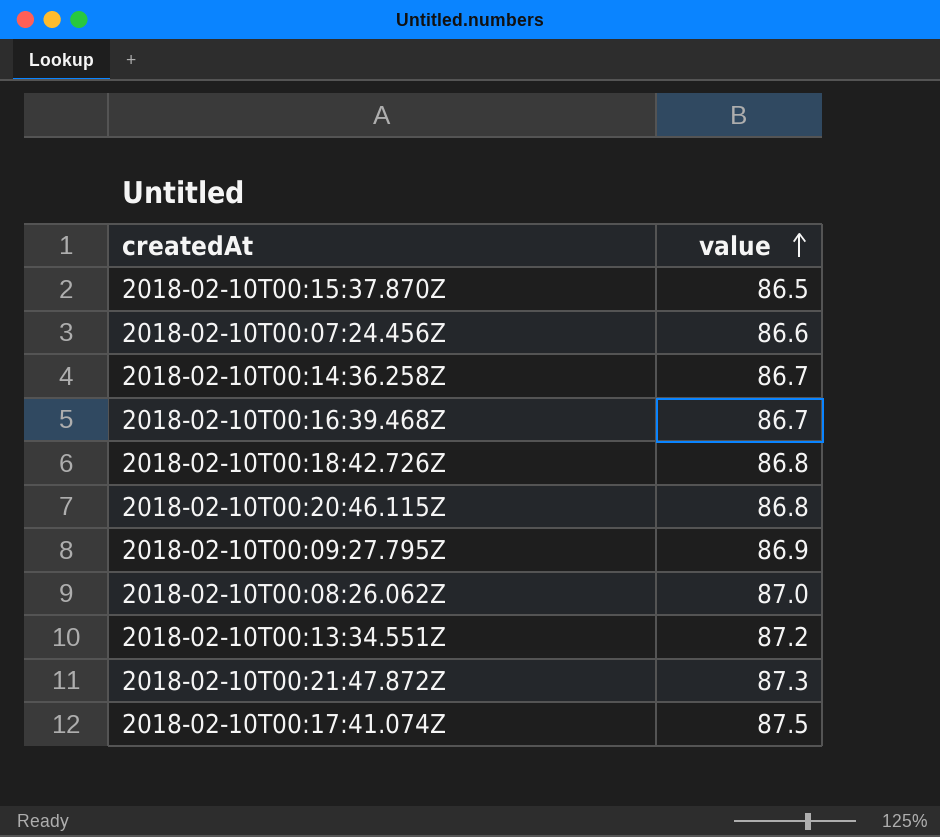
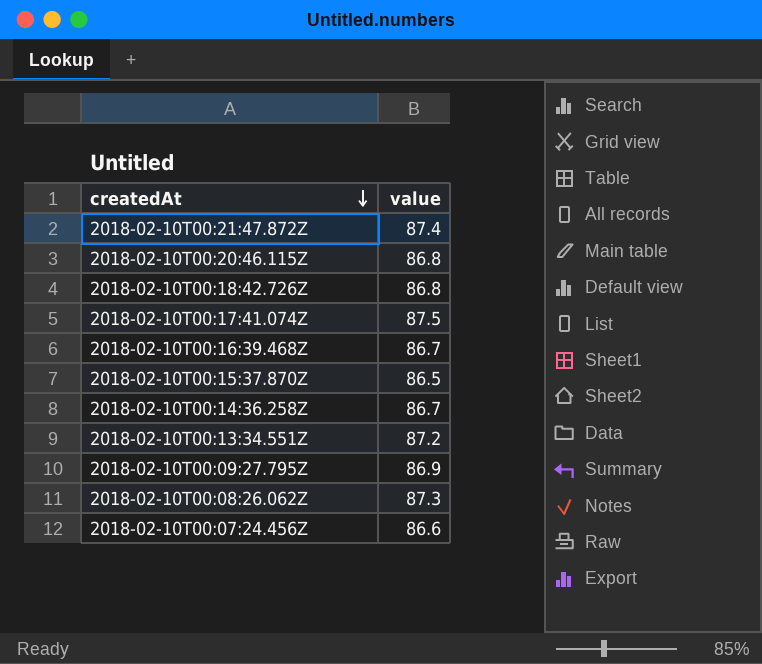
row order: value ascending -> createdAt descending
2018-02-10T00:21:47.872Z | value: 87.3 -> 87.4
2018-02-10T00:08:26.062Z | value: 87.0 -> 87.3

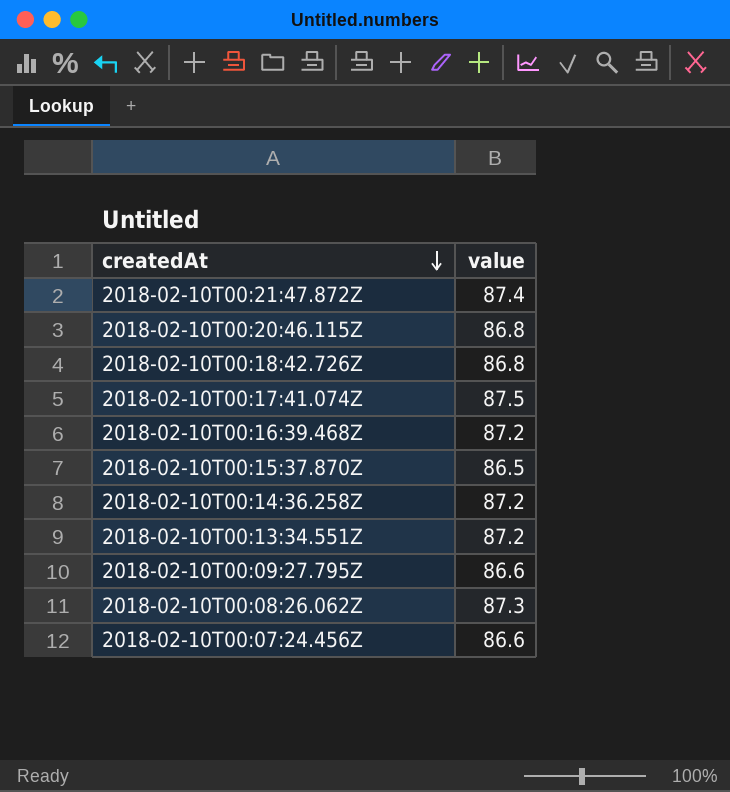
2018-02-10T00:16:39.468Z | value: 86.7 -> 87.2
2018-02-10T00:14:36.258Z | value: 86.7 -> 87.2
2018-02-10T00:09:27.795Z | value: 86.9 -> 86.6

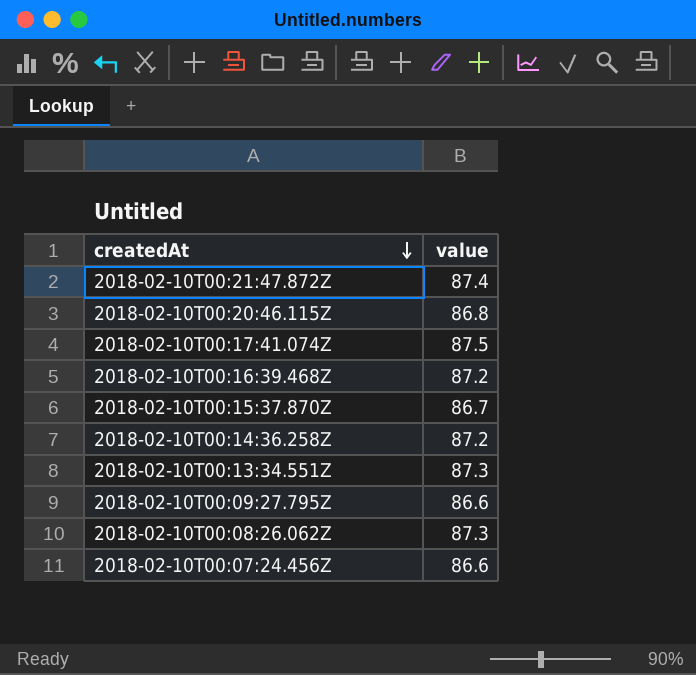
row 2018-02-10T00:18:42.726Z: 86.8 -> none
2018-02-10T00:15:37.870Z | value: 86.5 -> 86.7
2018-02-10T00:13:34.551Z | value: 87.2 -> 87.3

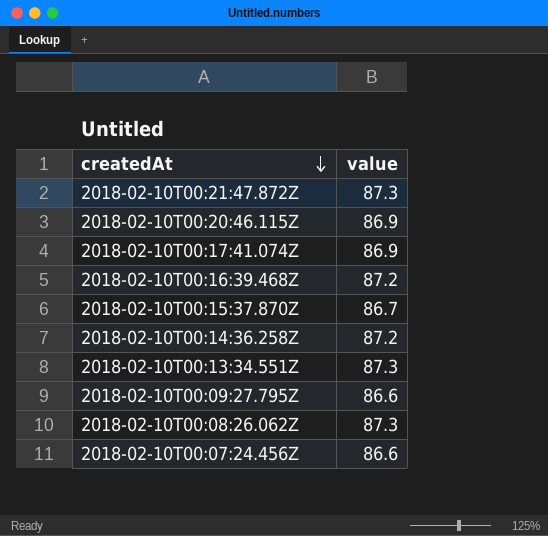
2018-02-10T00:21:47.872Z | value: 87.4 -> 87.3
2018-02-10T00:20:46.115Z | value: 86.8 -> 86.9
2018-02-10T00:17:41.074Z | value: 87.5 -> 86.9

